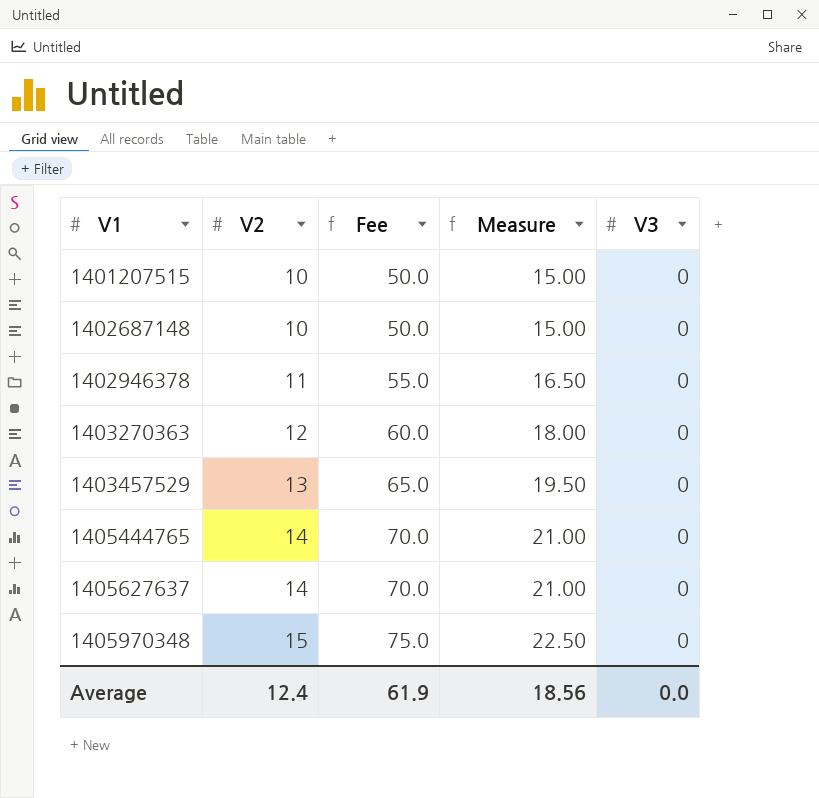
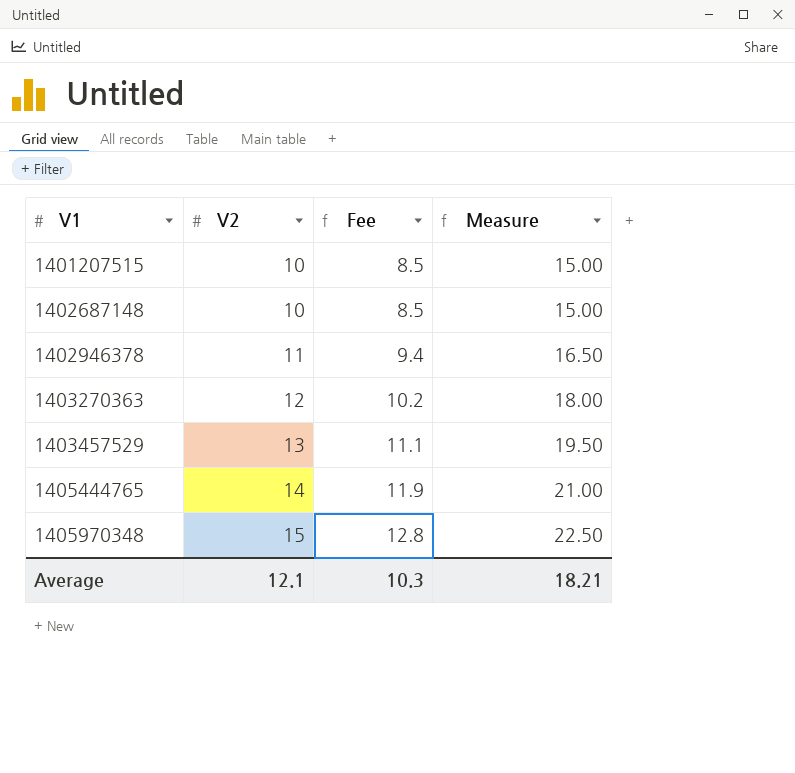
column V3 | position: 5 -> none
column Fee | formula: [V2] * 5 -> [V2] * 0.85
row 1405627637: 14 | 70.0 | 21.00 | 0 -> none
Average | V2: 12.4 -> 12.1
Average | Fee: 61.9 -> 10.3
Average | Measure: 18.56 -> 18.21

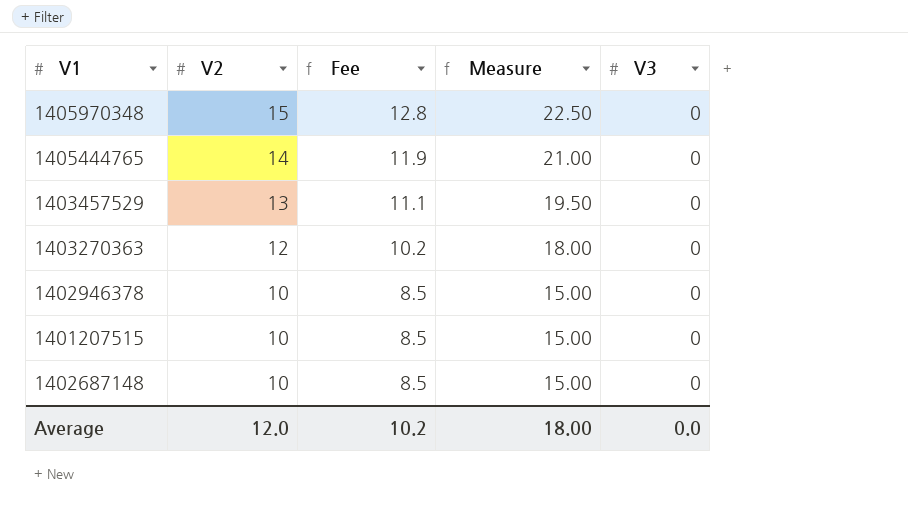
row order: V1 ascending -> V2 descending
column V3 | position: none -> 5
1402946378 | V2: 11 -> 10
1402946378 | Fee: 9.4 -> 8.5
1402946378 | Measure: 16.50 -> 15.00
Average | V2: 12.1 -> 12.0
Average | Fee: 10.3 -> 10.2
Average | Measure: 18.21 -> 18.00

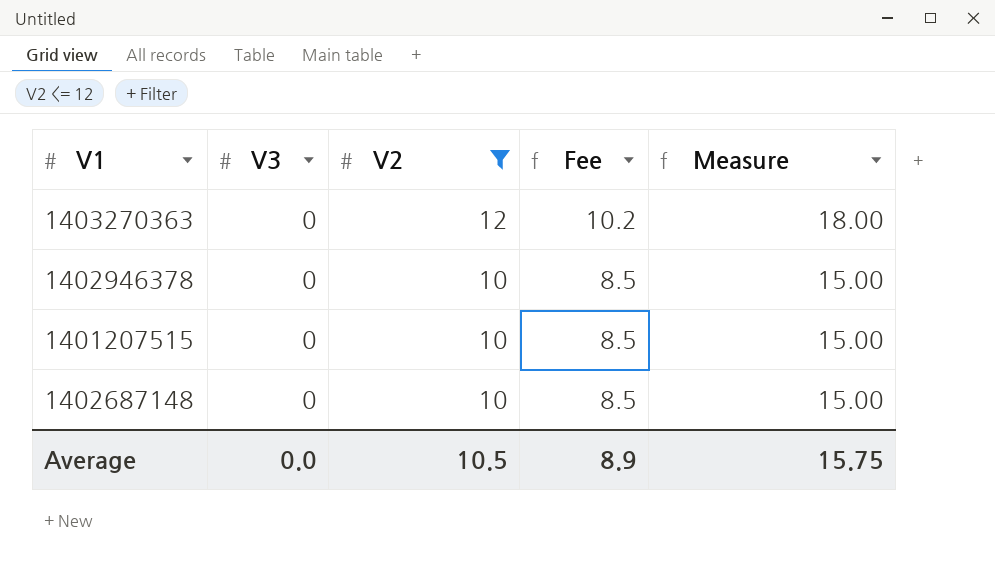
filter: none -> V2 <= 12
column V3 | position: 5 -> 2
Average | V2: 12.0 -> 10.5
Average | Fee: 10.2 -> 8.9
Average | Measure: 18.00 -> 15.75

